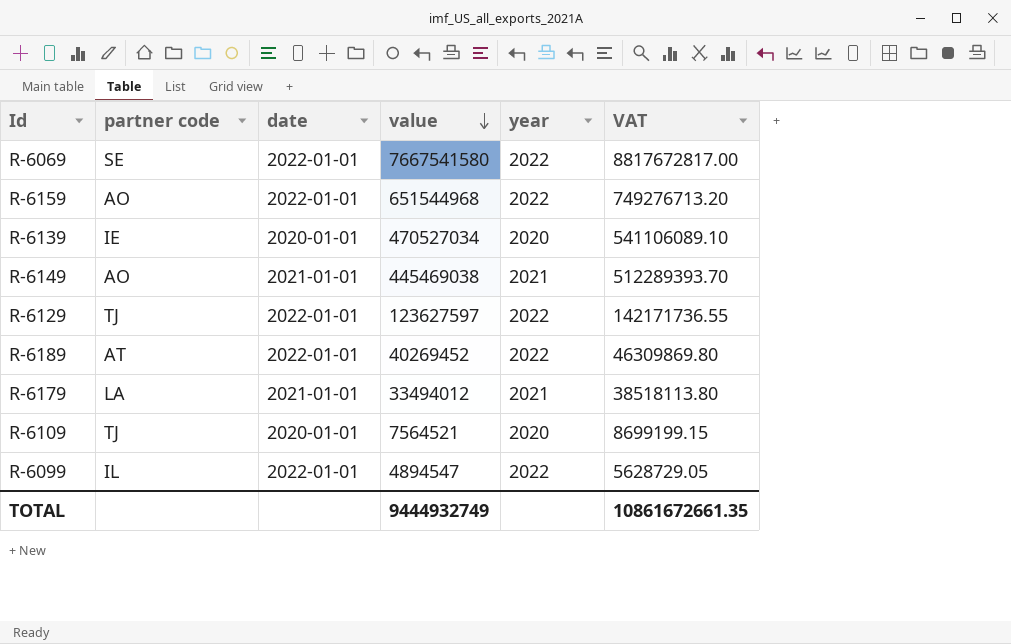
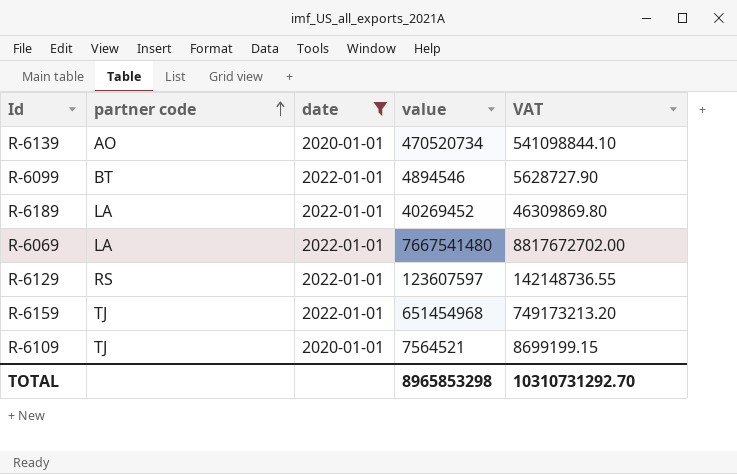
filter: none -> date != 2021-01-01
row order: value descending -> partner code ascending
column year | position: 5 -> none
R-6139 | partner code: IE -> AO
R-6139 | value: 470527034 -> 470520734
R-6139 | VAT: 541106089.10 -> 541098844.10
R-6099 | partner code: IL -> BT
R-6099 | value: 4894547 -> 4894546
R-6099 | VAT: 5628729.05 -> 5628727.90
R-6189 | partner code: AT -> LA
R-6069 | partner code: SE -> LA
R-6069 | value: 7667541580 -> 7667541480
R-6069 | VAT: 8817672817.00 -> 8817672702.00
R-6129 | partner code: TJ -> RS
R-6129 | value: 123627597 -> 123607597
R-6129 | VAT: 142171736.55 -> 142148736.55
R-6159 | partner code: AO -> TJ
R-6159 | value: 651544968 -> 651454968
R-6159 | VAT: 749276713.20 -> 749173213.20
TOTAL | value: 9444932749 -> 8965853298
TOTAL | VAT: 10861672661.35 -> 10310731292.70

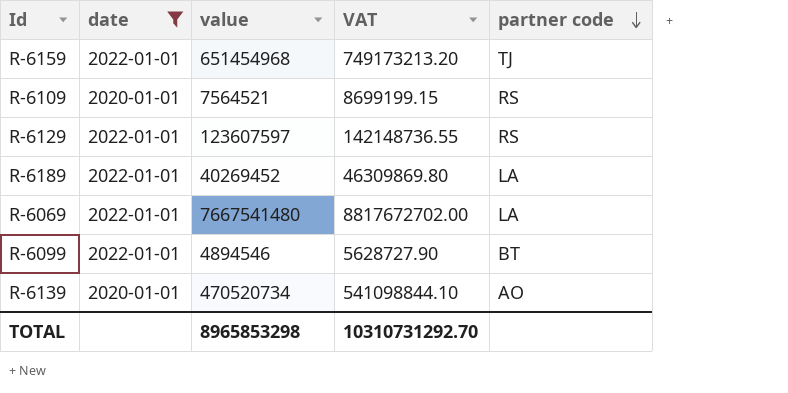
row order: partner code ascending -> partner code descending
column partner code | position: 2 -> 5
R-6109 | partner code: TJ -> RS

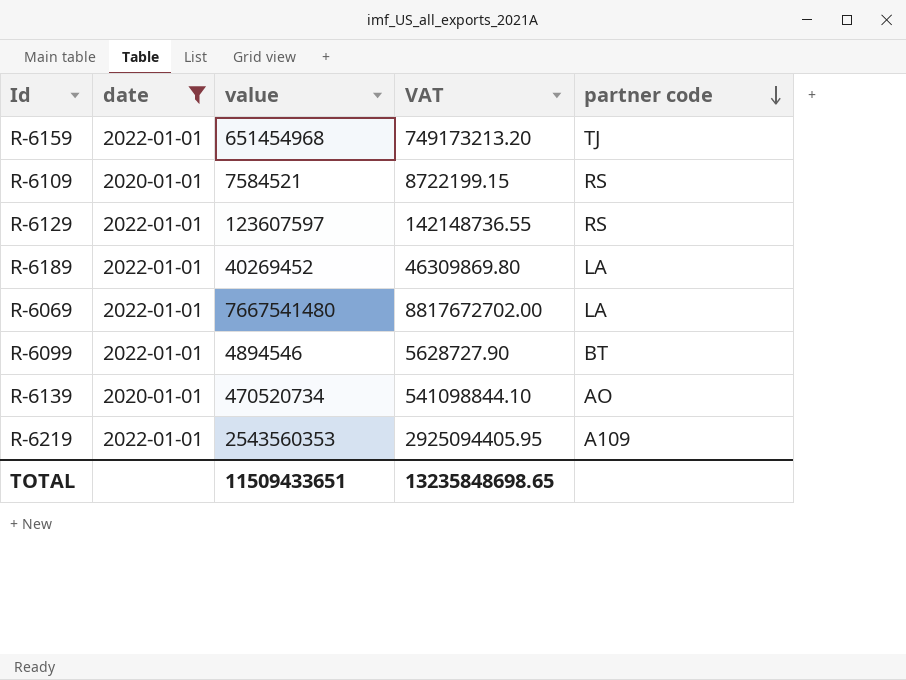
R-6109 | value: 7564521 -> 7584521
R-6109 | VAT: 8699199.15 -> 8722199.15
row R-6219: none -> 2022-01-01 | 2543560353 | 2925094405.95 | A109
TOTAL | value: 8965853298 -> 11509433651
TOTAL | VAT: 10310731292.70 -> 13235848698.65

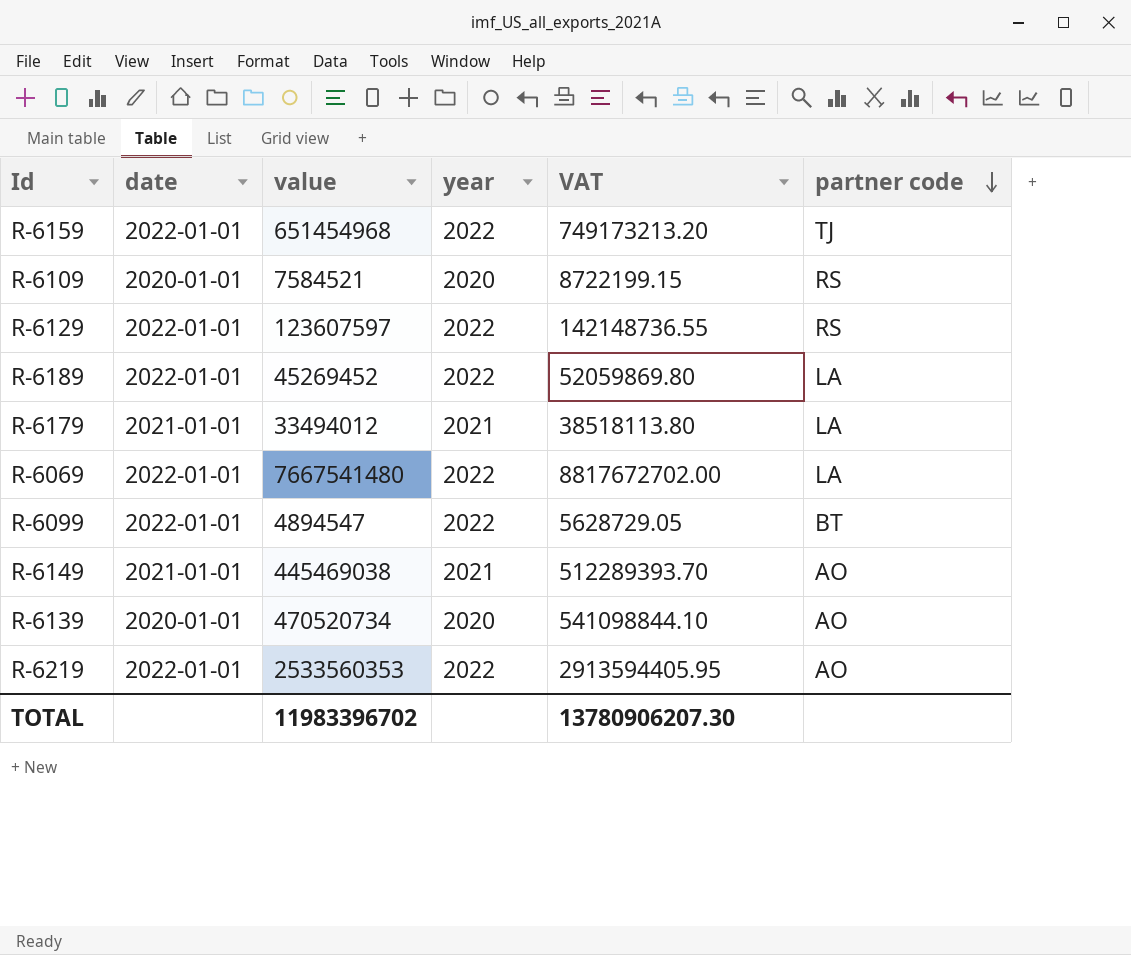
filter: date != 2021-01-01 -> none
column year | position: none -> 4
R-6189 | value: 40269452 -> 45269452
R-6189 | VAT: 46309869.80 -> 52059869.80
R-6099 | value: 4894546 -> 4894547
R-6099 | VAT: 5628727.90 -> 5628729.05
R-6219 | value: 2543560353 -> 2533560353
R-6219 | VAT: 2925094405.95 -> 2913594405.95
R-6219 | partner code: A109 -> AO
TOTAL | value: 11509433651 -> 11983396702
TOTAL | VAT: 13235848698.65 -> 13780906207.30

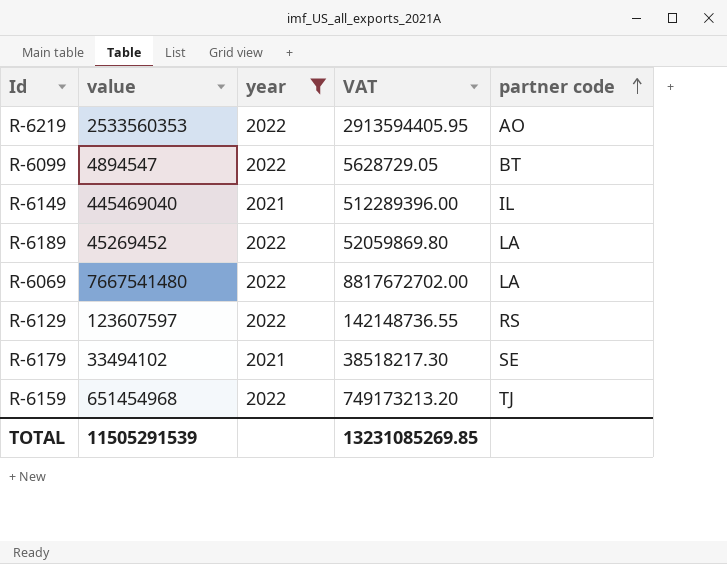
filter: none -> year != 2020
row order: partner code descending -> partner code ascending
column date | position: 2 -> none
R-6149 | value: 445469038 -> 445469040
R-6149 | VAT: 512289393.70 -> 512289396.00
R-6149 | partner code: AO -> IL
R-6179 | value: 33494012 -> 33494102
R-6179 | VAT: 38518113.80 -> 38518217.30
R-6179 | partner code: LA -> SE
TOTAL | value: 11983396702 -> 11505291539
TOTAL | VAT: 13780906207.30 -> 13231085269.85

